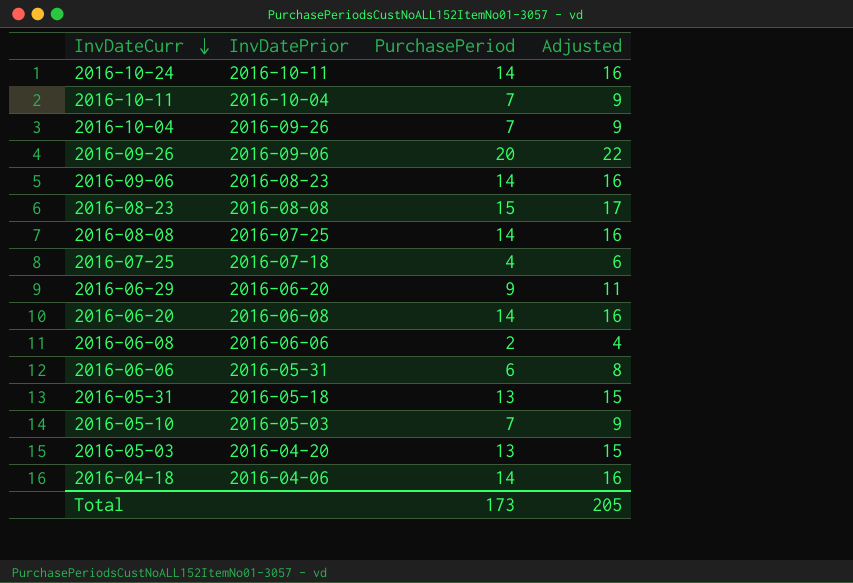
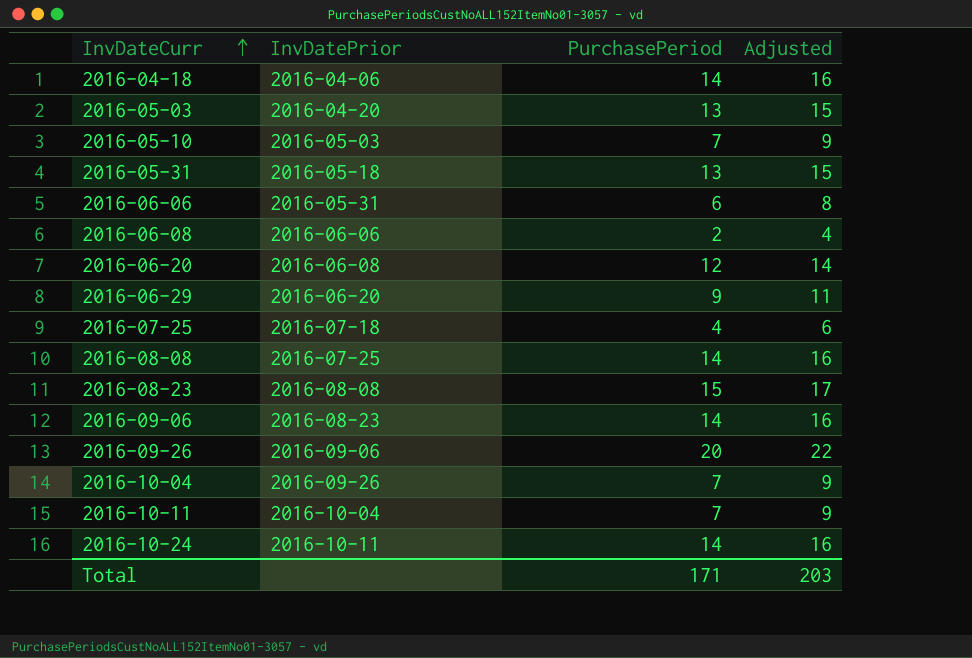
row order: InvDateCurr descending -> InvDateCurr ascending
2016-06-20 | PurchasePeriod: 14 -> 12
2016-06-20 | Adjusted: 16 -> 14
Total | PurchasePeriod: 173 -> 171
Total | Adjusted: 205 -> 203

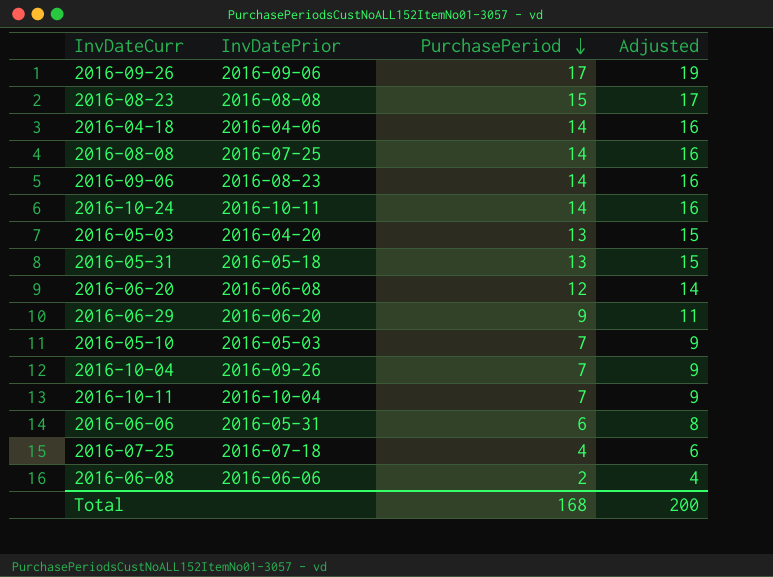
row order: InvDateCurr ascending -> PurchasePeriod descending
2016-09-26 | PurchasePeriod: 20 -> 17
2016-09-26 | Adjusted: 22 -> 19
Total | PurchasePeriod: 171 -> 168
Total | Adjusted: 203 -> 200

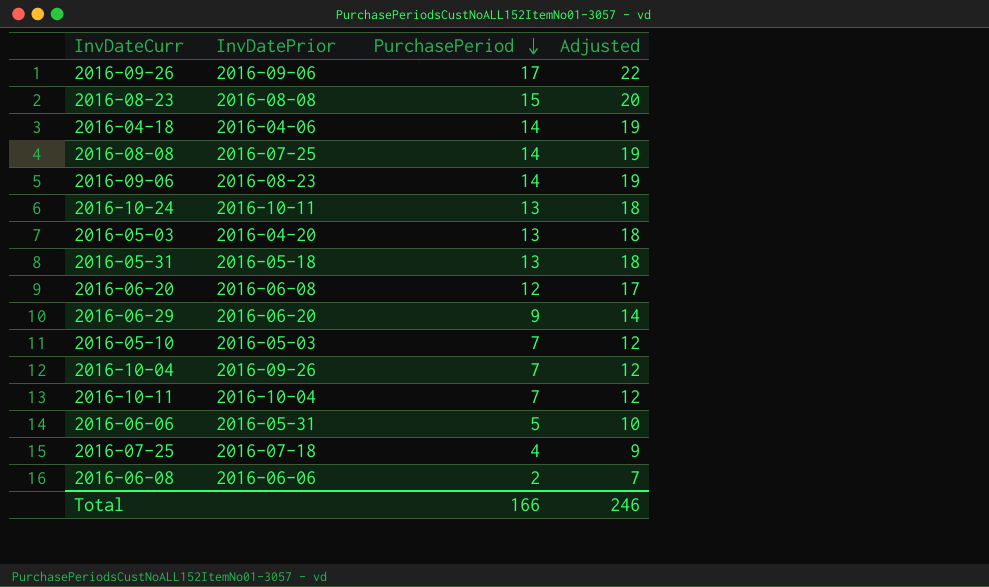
column Adjusted | formula: [PurchasePeriod] + 2 -> [PurchasePeriod] + 5
2016-10-24 | PurchasePeriod: 14 -> 13
2016-06-06 | PurchasePeriod: 6 -> 5
Total | PurchasePeriod: 168 -> 166
Total | Adjusted: 200 -> 246

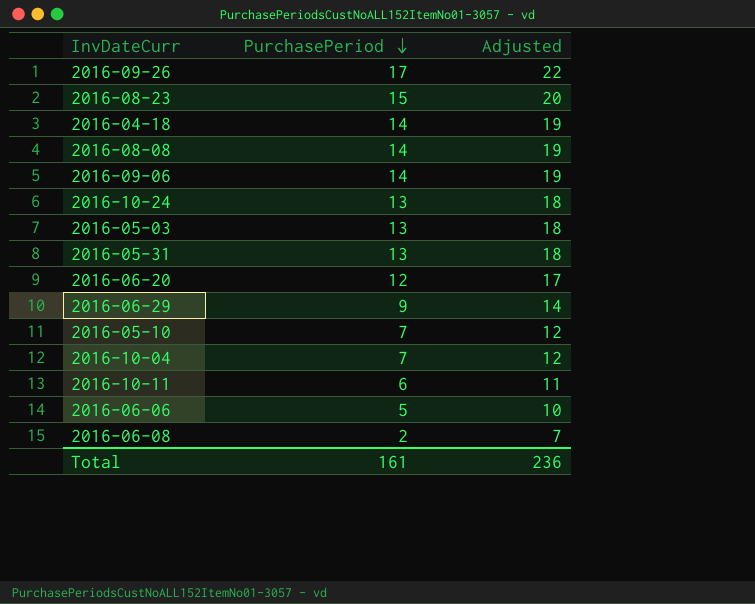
column InvDatePrior | position: 2 -> none
row 2016-07-25: 2016-07-18 | 4 | 9 -> none
2016-10-11 | PurchasePeriod: 7 -> 6
2016-10-11 | Adjusted: 12 -> 11
Total | PurchasePeriod: 166 -> 161
Total | Adjusted: 246 -> 236

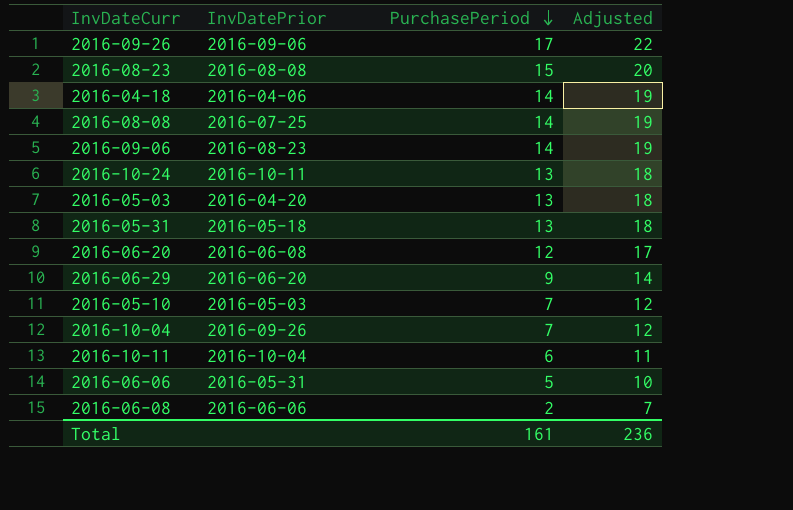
column InvDatePrior | position: none -> 2

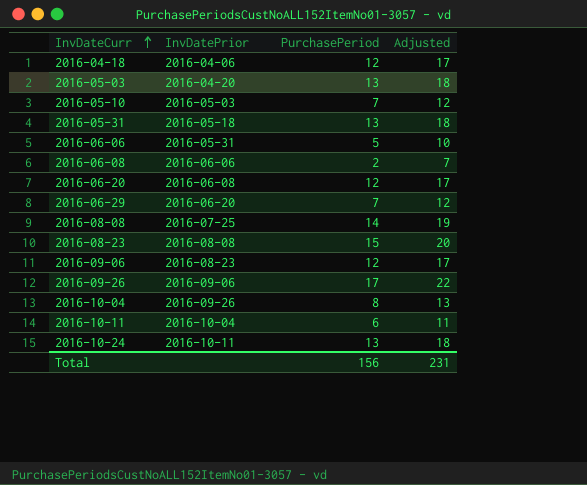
row order: PurchasePeriod descending -> InvDateCurr ascending
2016-04-18 | PurchasePeriod: 14 -> 12
2016-04-18 | Adjusted: 19 -> 17
2016-06-29 | PurchasePeriod: 9 -> 7
2016-06-29 | Adjusted: 14 -> 12
2016-09-06 | PurchasePeriod: 14 -> 12
2016-09-06 | Adjusted: 19 -> 17
2016-10-04 | PurchasePeriod: 7 -> 8
2016-10-04 | Adjusted: 12 -> 13
Total | PurchasePeriod: 161 -> 156
Total | Adjusted: 236 -> 231

